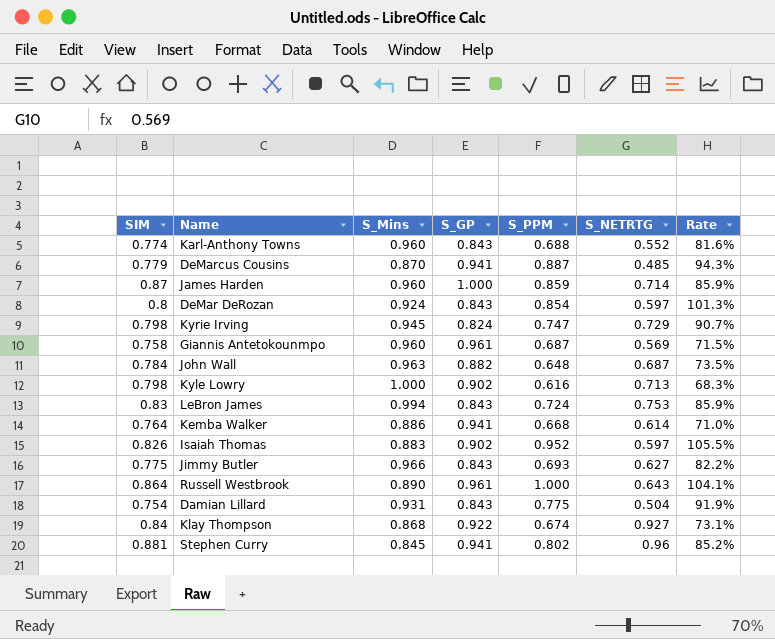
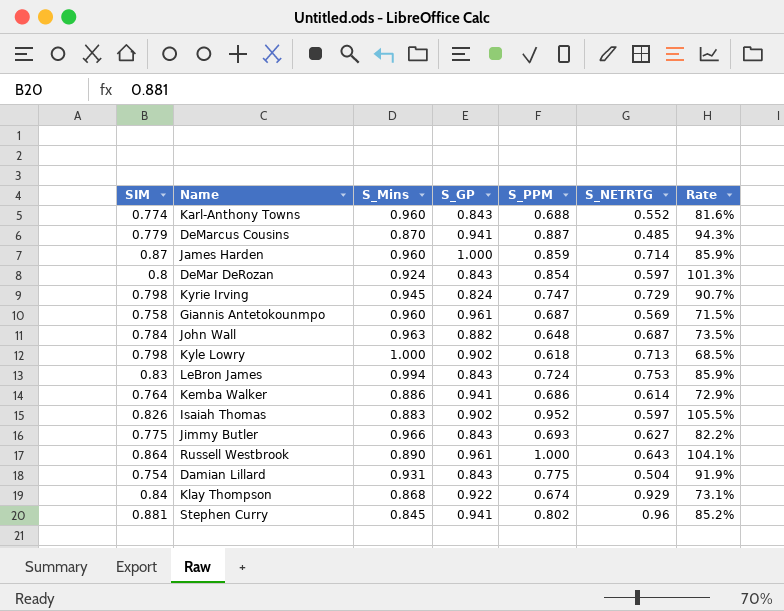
Kyle Lowry | S_PPM: 0.616 -> 0.618
Kyle Lowry | Rate: 68.3% -> 68.5%
Kemba Walker | S_PPM: 0.668 -> 0.686
Kemba Walker | Rate: 71.0% -> 72.9%
Klay Thompson | S_NETRTG: 0.927 -> 0.929

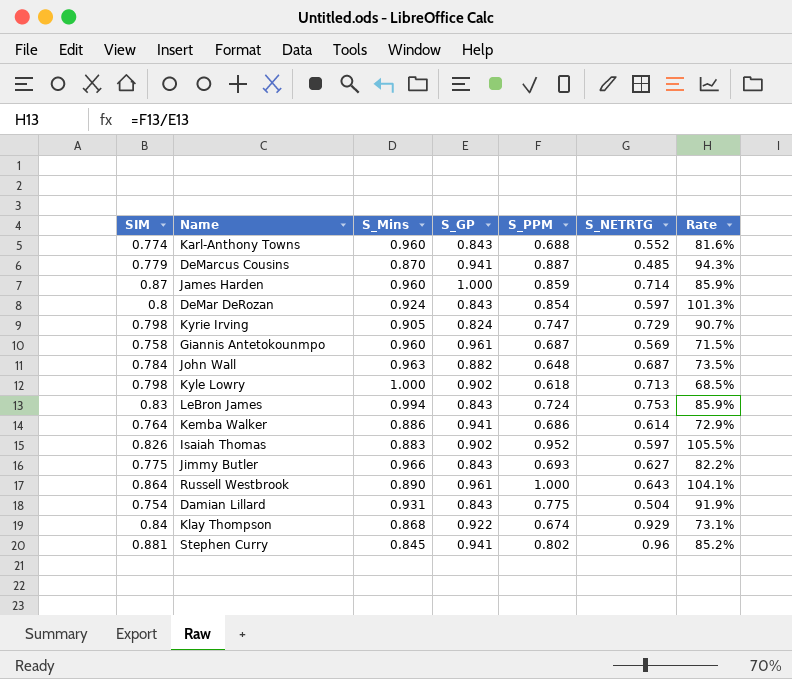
Kyrie Irving | S_Mins: 0.945 -> 0.905

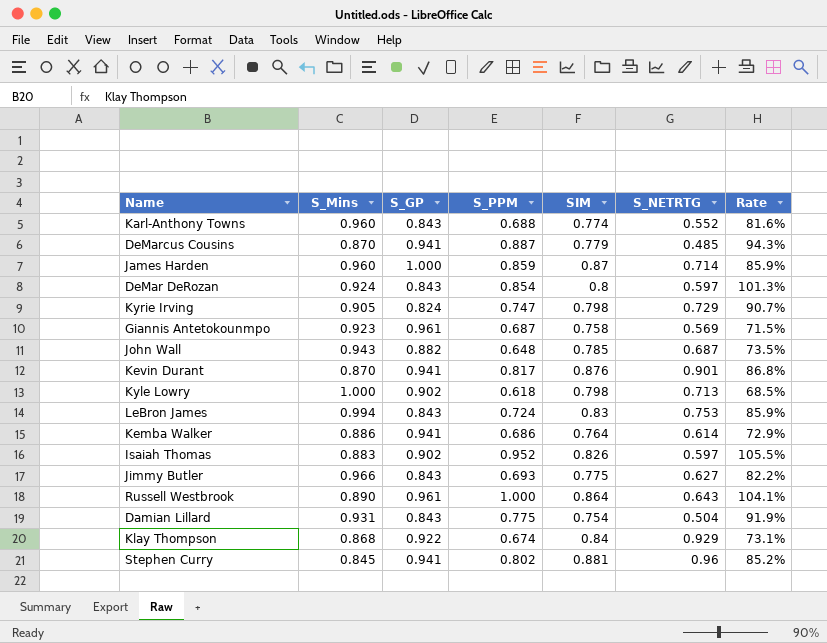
column SIM | position: 1 -> 5
Giannis Antetokounmpo | S_Mins: 0.960 -> 0.923
John Wall | S_Mins: 0.963 -> 0.943
John Wall | SIM: 0.784 -> 0.785
row Kevin Durant: none -> 0.870 | 0.941 | 0.817 | 0.876 | 0.901 | 86.8%

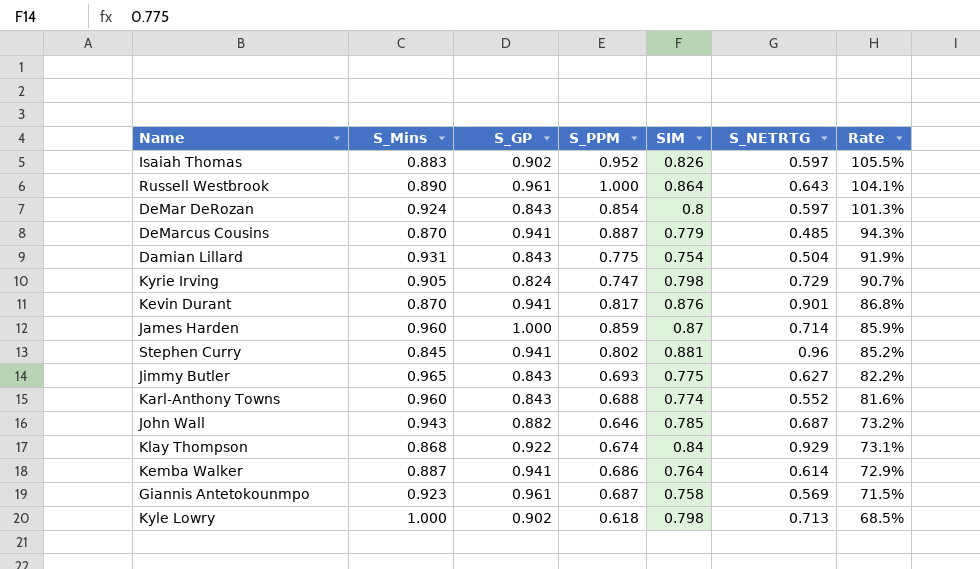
row order: none -> Rate descending
row LeBron James: 0.994 | 0.843 | 0.724 | 0.83 | 0.753 | 85.9% -> none
Jimmy Butler | S_Mins: 0.966 -> 0.965
John Wall | S_PPM: 0.648 -> 0.646
John Wall | Rate: 73.5% -> 73.2%
Kemba Walker | S_Mins: 0.886 -> 0.887

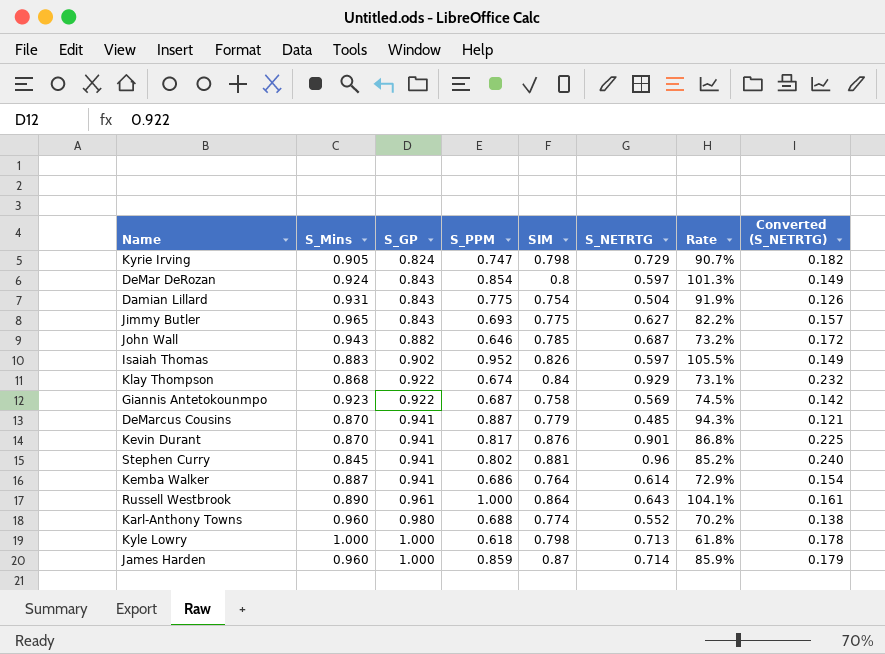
row order: Rate descending -> S_GP ascending
column Converted (S_NETRTG) | formula: none -> [S_NETRTG] * 0.25
Giannis Antetokounmpo | S_GP: 0.961 -> 0.922
Giannis Antetokounmpo | Rate: 71.5% -> 74.5%
Karl-Anthony Towns | S_GP: 0.843 -> 0.980
Karl-Anthony Towns | Rate: 81.6% -> 70.2%
Kyle Lowry | S_GP: 0.902 -> 1.000
Kyle Lowry | Rate: 68.5% -> 61.8%

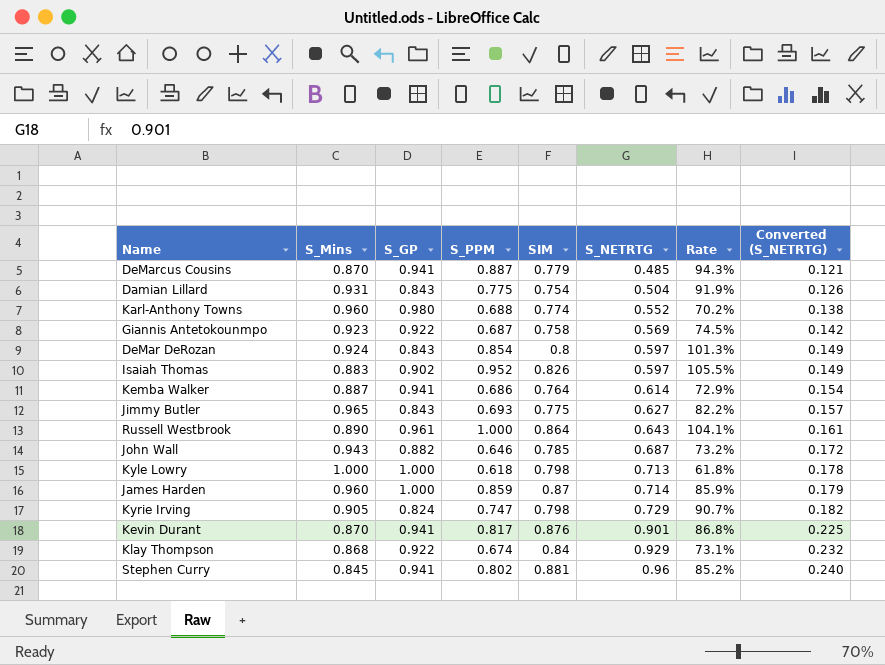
row order: S_GP ascending -> S_NETRTG ascending

